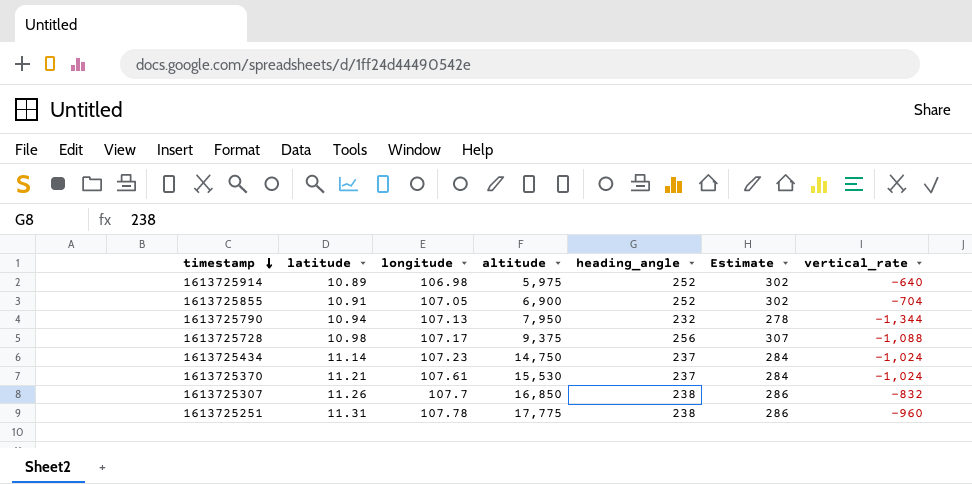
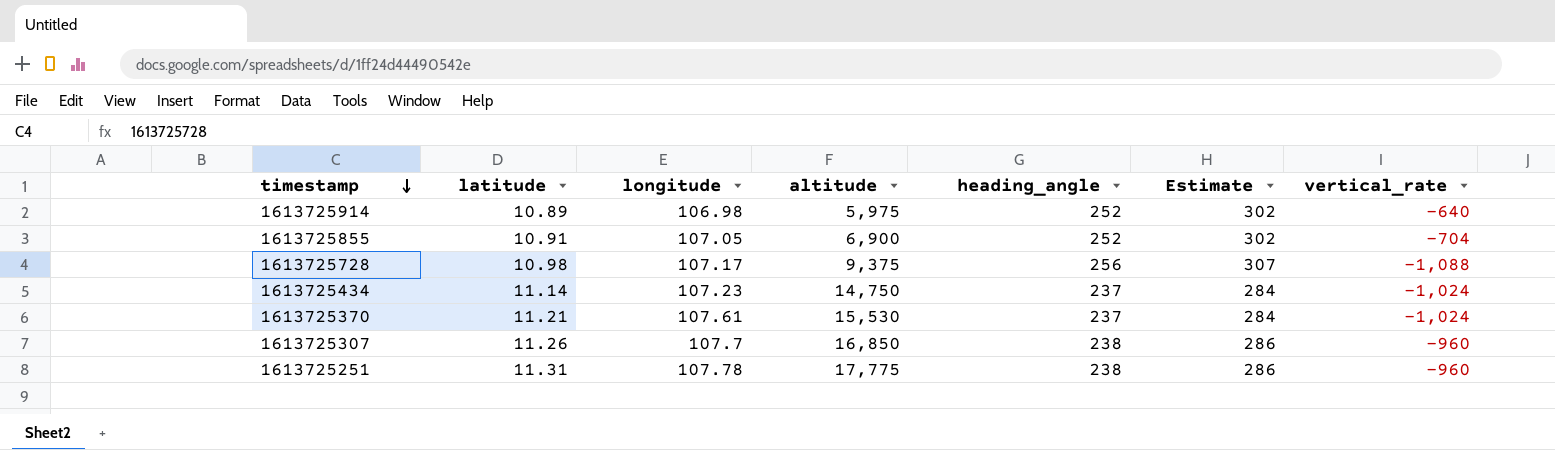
row 1613725790: 10.94 | 107.13 | 7,950 | 232 | 278 | -1,344 -> none
1613725307 | vertical_rate: -832 -> -960

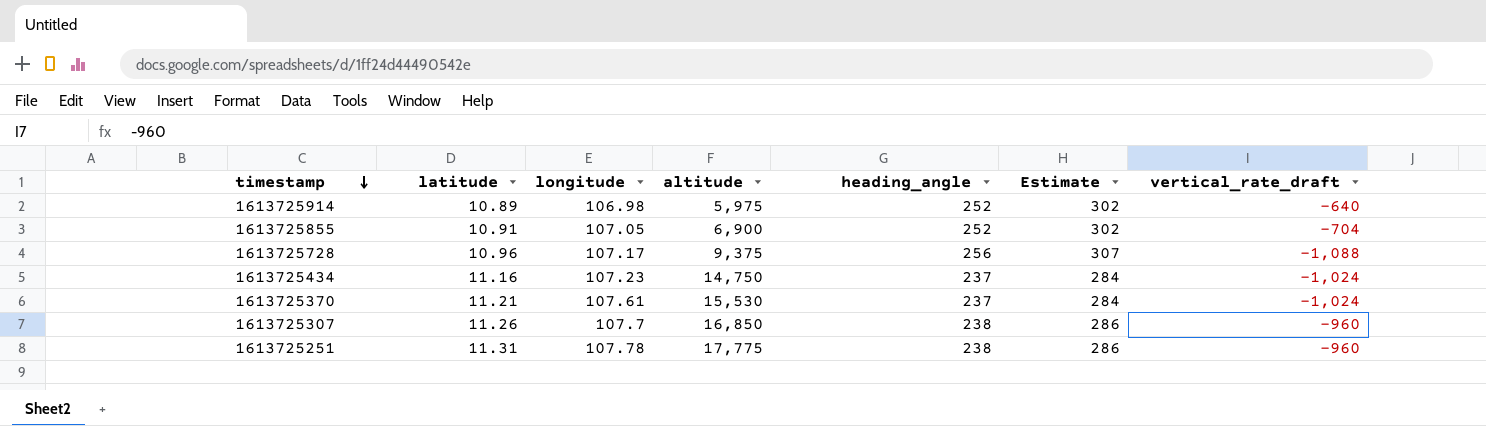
column name: vertical_rate -> vertical_rate_draft
1613725728 | latitude: 10.98 -> 10.96
1613725434 | latitude: 11.14 -> 11.16

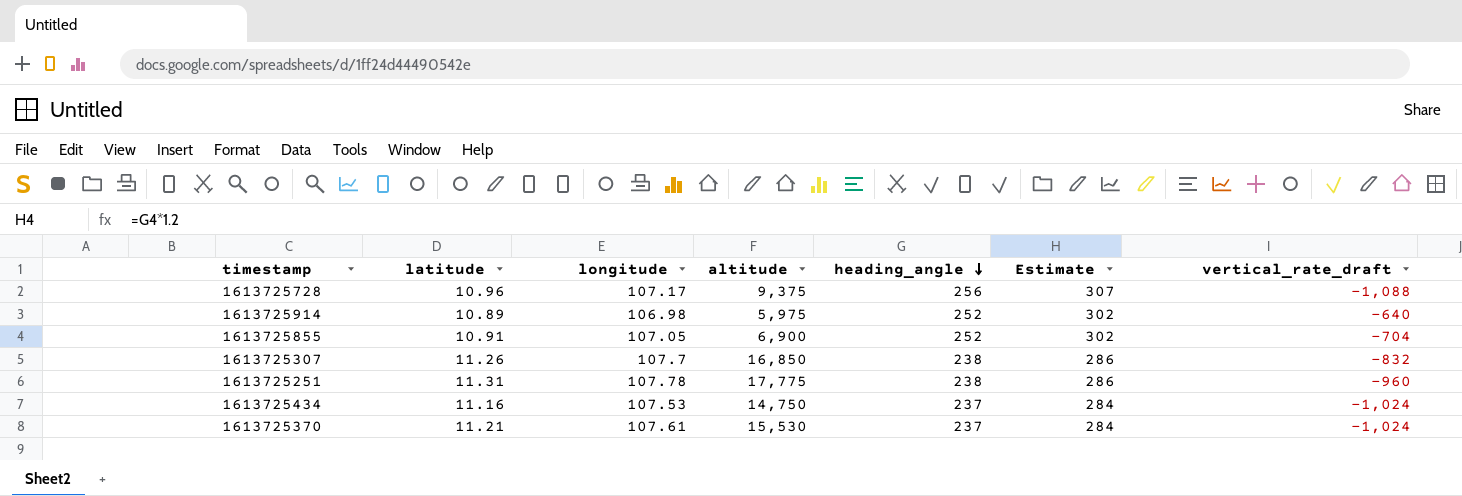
row order: timestamp descending -> heading_angle descending
1613725307 | vertical_rate_draft: -960 -> -832
1613725434 | longitude: 107.23 -> 107.53

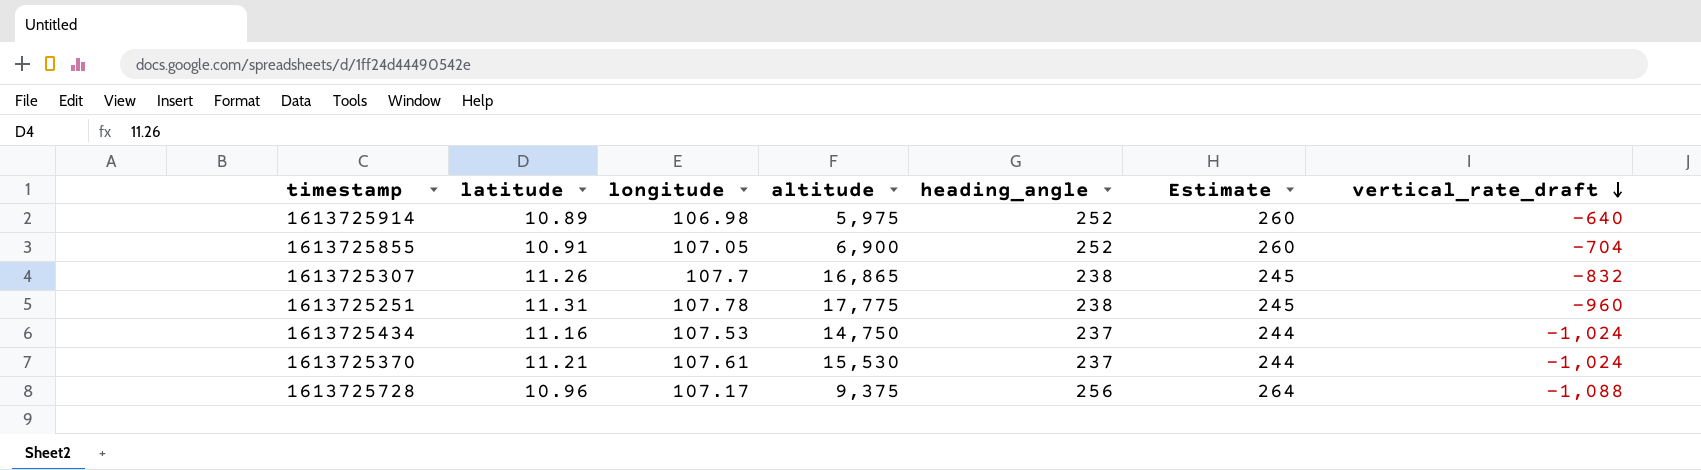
row order: heading_angle descending -> vertical_rate_draft descending
column Estimate | formula: [heading_angle] * 1.2 -> [heading_angle] * 1.03
1613725307 | altitude: 16,850 -> 16,865

